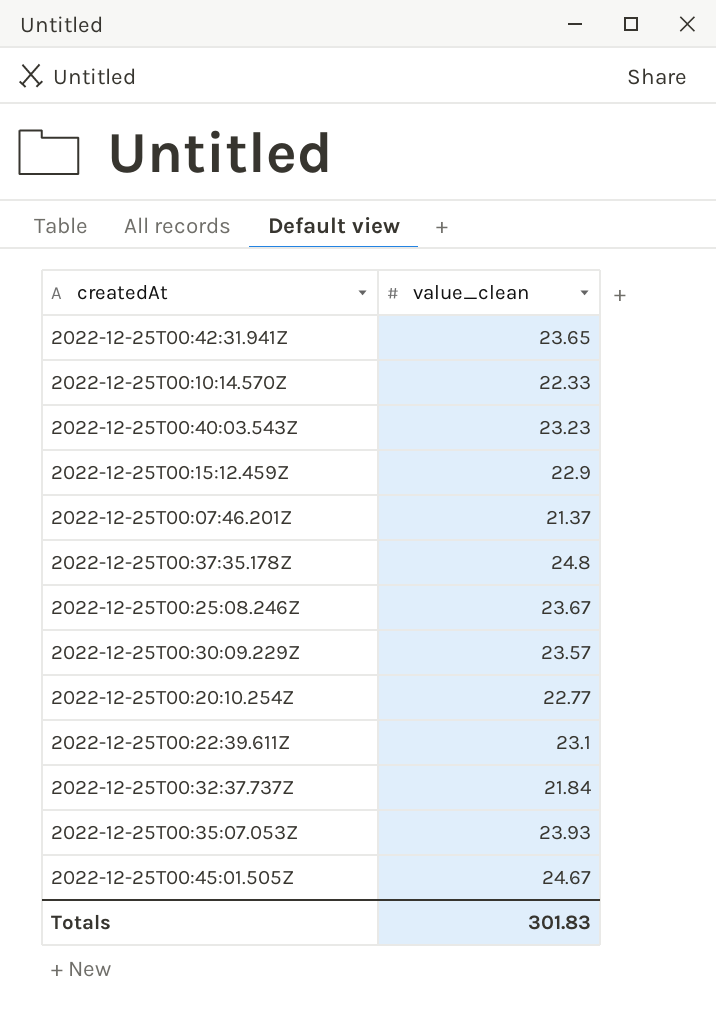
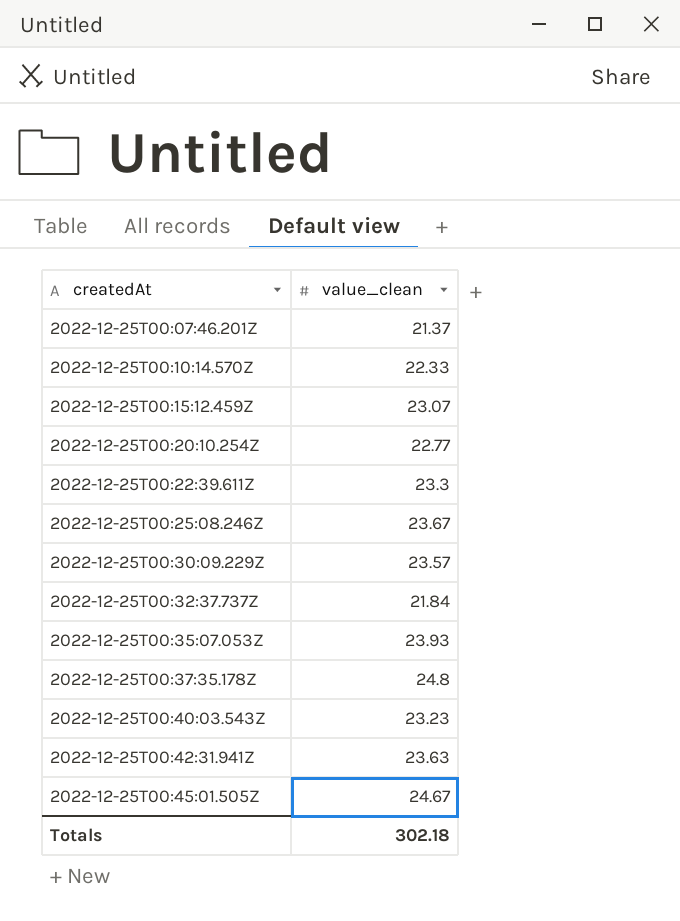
row order: none -> createdAt ascending
2022-12-25T00:15:12.459Z | value_clean: 22.9 -> 23.07
2022-12-25T00:22:39.611Z | value_clean: 23.1 -> 23.3
2022-12-25T00:42:31.941Z | value_clean: 23.65 -> 23.63
Totals | value_clean: 301.83 -> 302.18

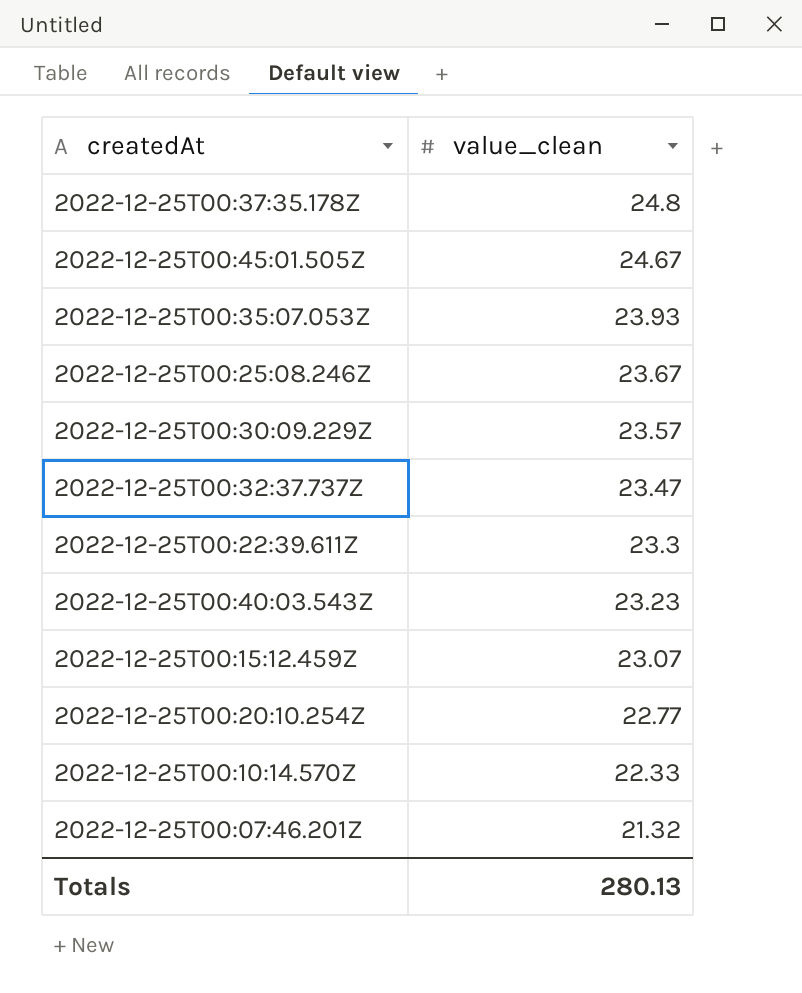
row order: createdAt ascending -> value_clean descending
row 2022-12-25T00:42:31.941Z: 23.63 -> none
2022-12-25T00:32:37.737Z | value_clean: 21.84 -> 23.47
2022-12-25T00:07:46.201Z | value_clean: 21.37 -> 21.32
Totals | value_clean: 302.18 -> 280.13

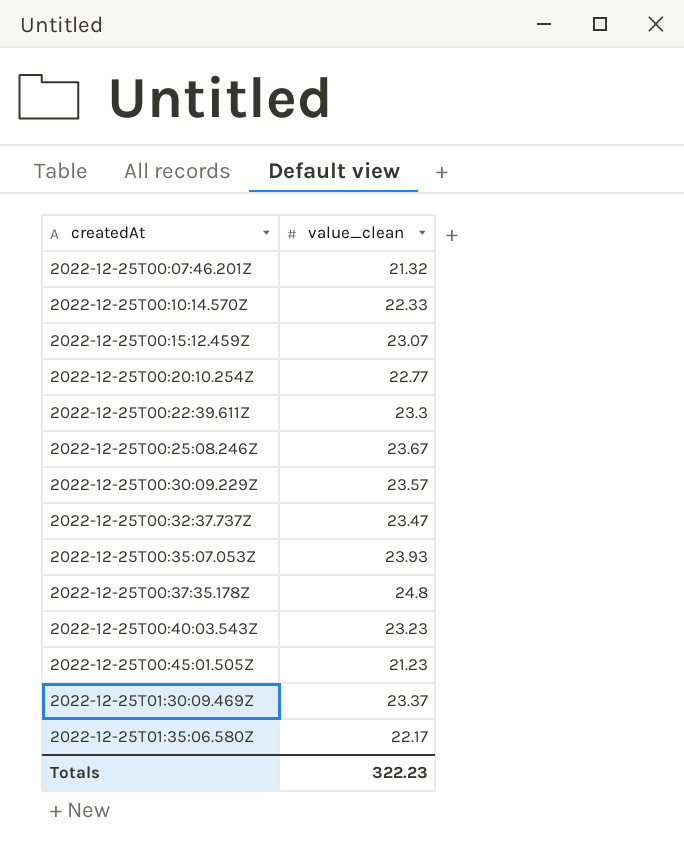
row order: value_clean descending -> createdAt ascending
2022-12-25T00:45:01.505Z | value_clean: 24.67 -> 21.23
row 2022-12-25T01:30:09.469Z: none -> 23.37
row 2022-12-25T01:35:06.580Z: none -> 22.17
Totals | value_clean: 280.13 -> 322.23

